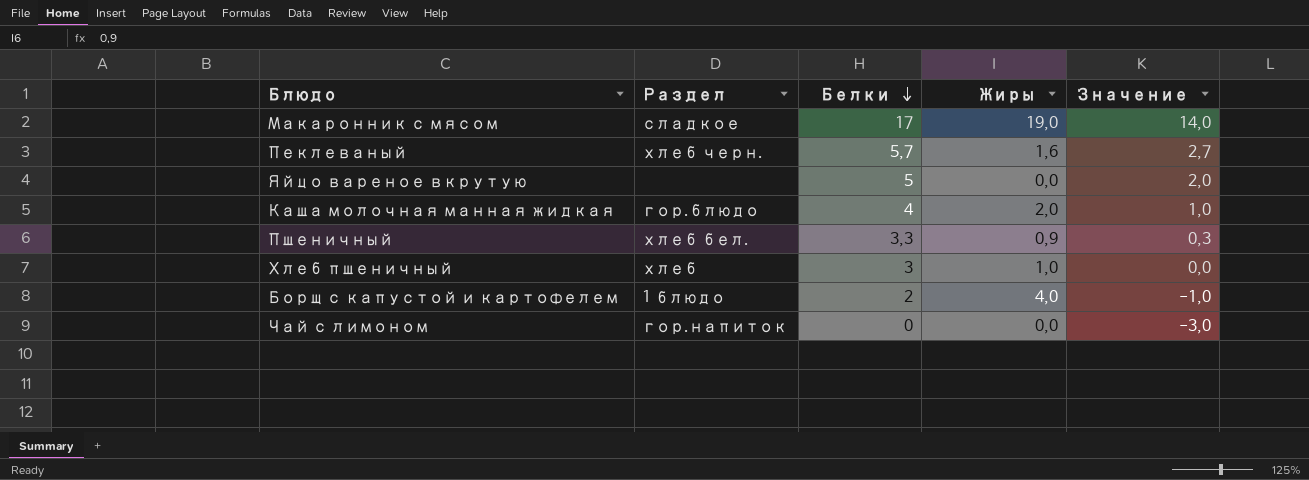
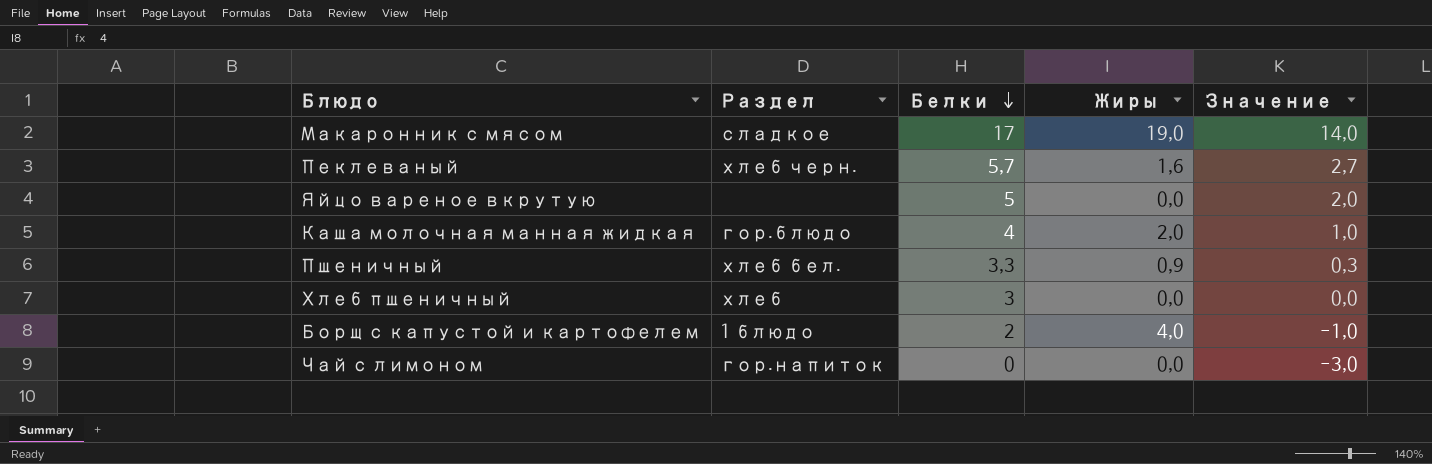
Хлеб пшеничный | Жиры: 1,0 -> 0,0

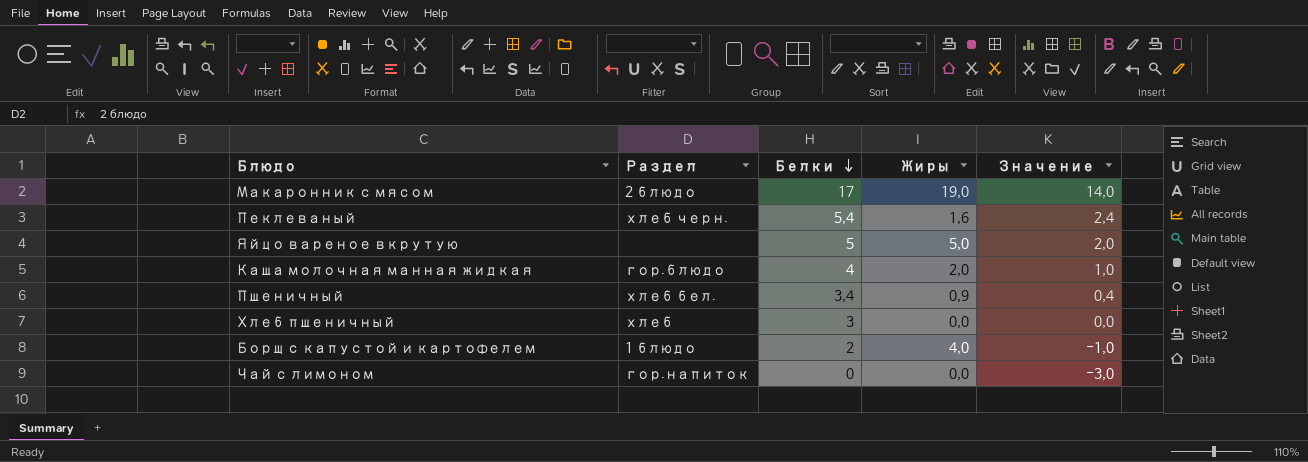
Макаронник с мясом | Раздел: сладкое -> 2 блюдо
Пеклеваный | Белки: 5,7 -> 5,4
Пеклеваный | Значение: 2,7 -> 2,4
Яйцо вареное вкрутую | Жиры: 0,0 -> 5,0
Пшеничный | Белки: 3,3 -> 3,4
Пшеничный | Значение: 0,3 -> 0,4

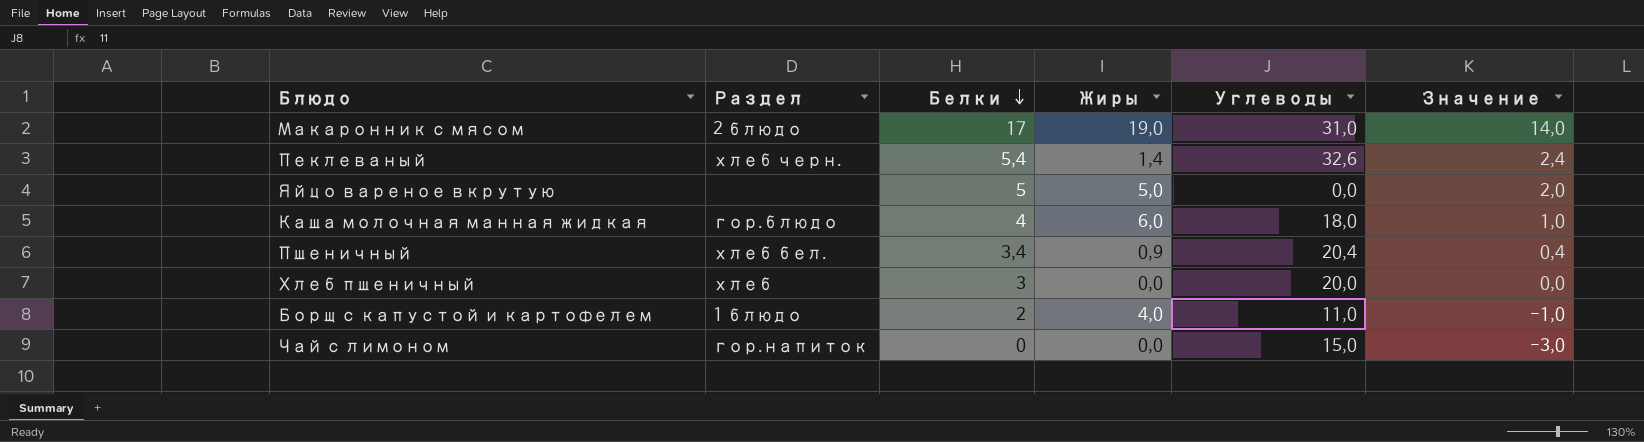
column Углеводы | position: none -> 5
Пеклеваный | Жиры: 1,6 -> 1,4
Каша молочная манная жидкая | Жиры: 2,0 -> 6,0

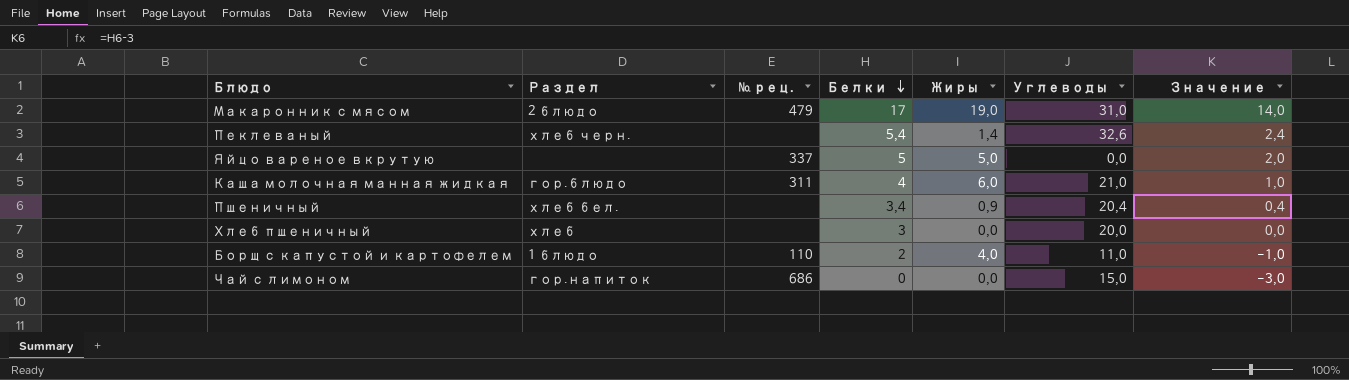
column № рец. | position: none -> 3
Каша молочная манная жидкая | Углеводы: 18,0 -> 21,0

